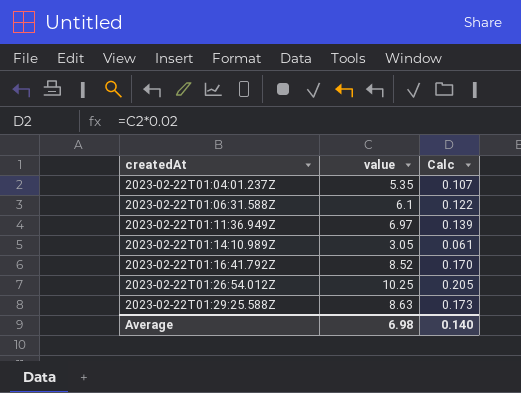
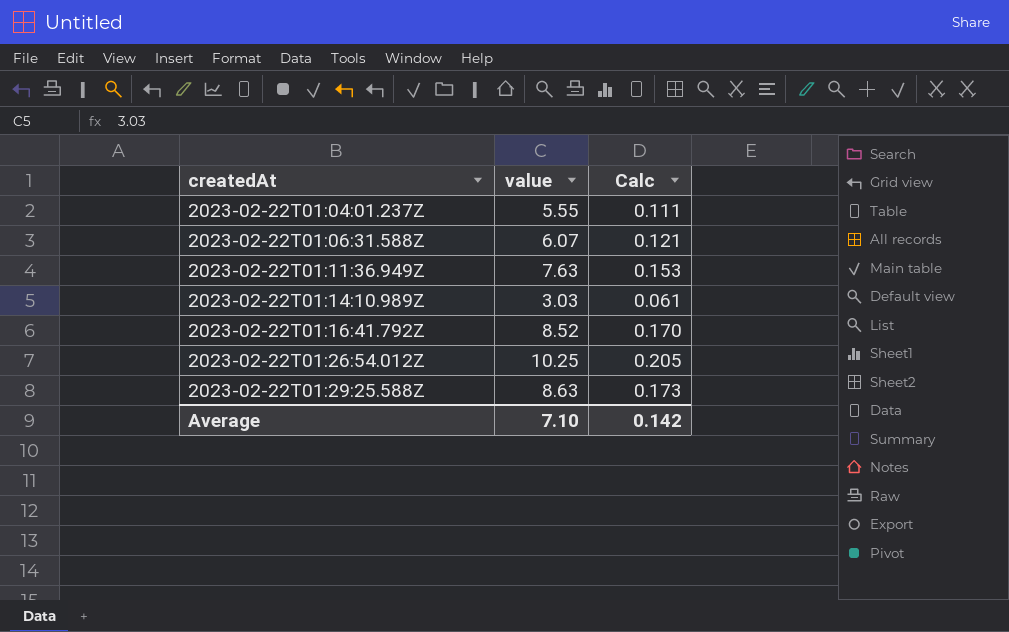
2023-02-22T01:04:01.237Z | value: 5.35 -> 5.55
2023-02-22T01:04:01.237Z | Calc: 0.107 -> 0.111
2023-02-22T01:06:31.588Z | value: 6.1 -> 6.07
2023-02-22T01:06:31.588Z | Calc: 0.122 -> 0.121
2023-02-22T01:11:36.949Z | value: 6.97 -> 7.63
2023-02-22T01:11:36.949Z | Calc: 0.139 -> 0.153
2023-02-22T01:14:10.989Z | value: 3.05 -> 3.03
Average | value: 6.98 -> 7.10
Average | Calc: 0.140 -> 0.142

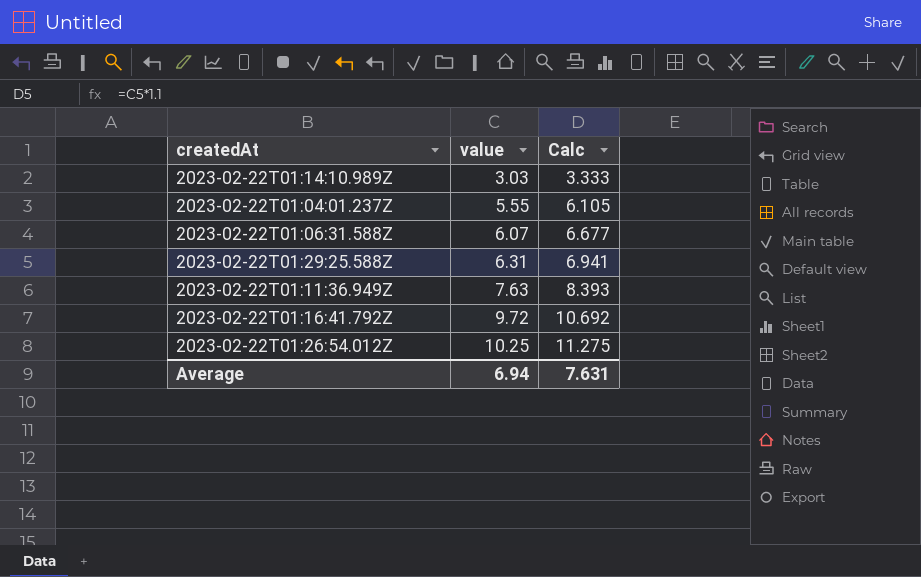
row order: createdAt ascending -> value ascending
column Calc | formula: [value] * 0.02 -> [value] * 1.1
2023-02-22T01:29:25.588Z | value: 8.63 -> 6.31
2023-02-22T01:16:41.792Z | value: 8.52 -> 9.72
Average | value: 7.10 -> 6.94
Average | Calc: 0.142 -> 7.631

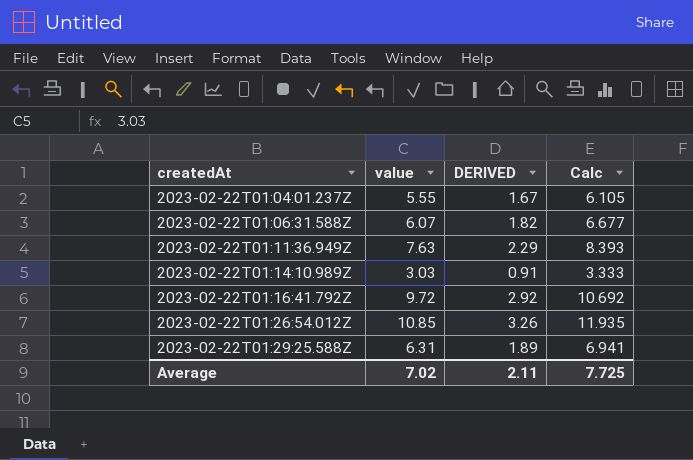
row order: value ascending -> createdAt ascending
column DERIVED | formula: none -> [value] * 0.3
2023-02-22T01:26:54.012Z | value: 10.25 -> 10.85
2023-02-22T01:26:54.012Z | Calc: 11.275 -> 11.935
Average | value: 6.94 -> 7.02
Average | Calc: 7.631 -> 7.725

